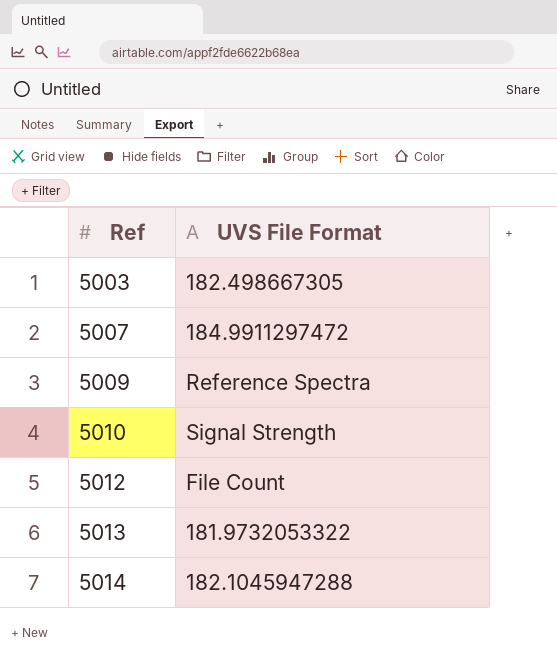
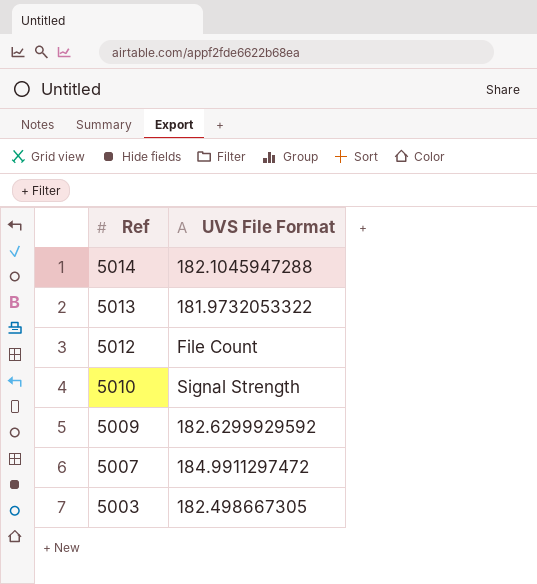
row order: Ref ascending -> Ref descending
5009 | UVS File Format: Reference Spectra -> 182.6299929592

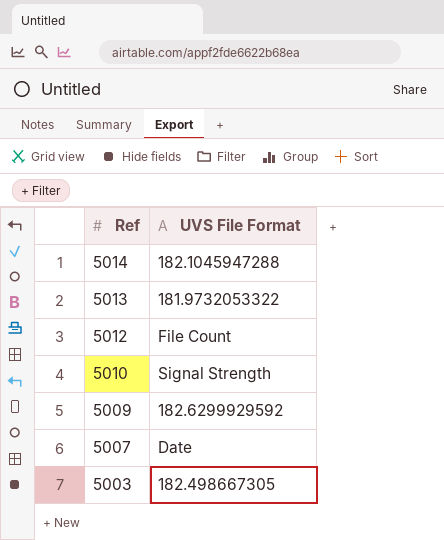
5007 | UVS File Format: 184.9911297472 -> Date

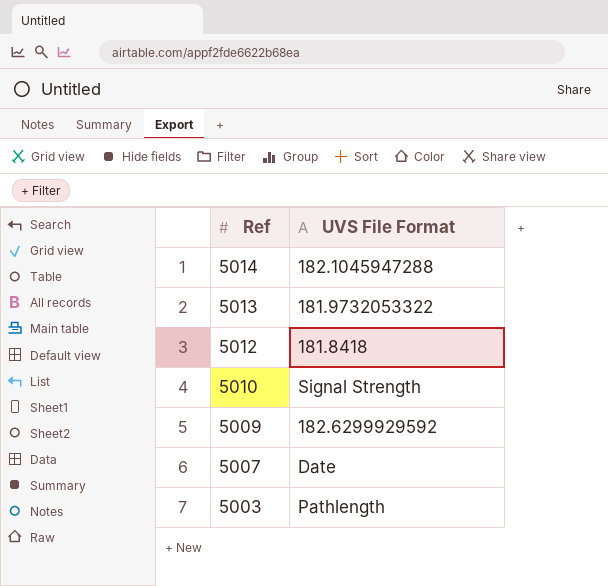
5012 | UVS File Format: File Count -> 181.8418
5003 | UVS File Format: 182.498667305 -> Pathlength

